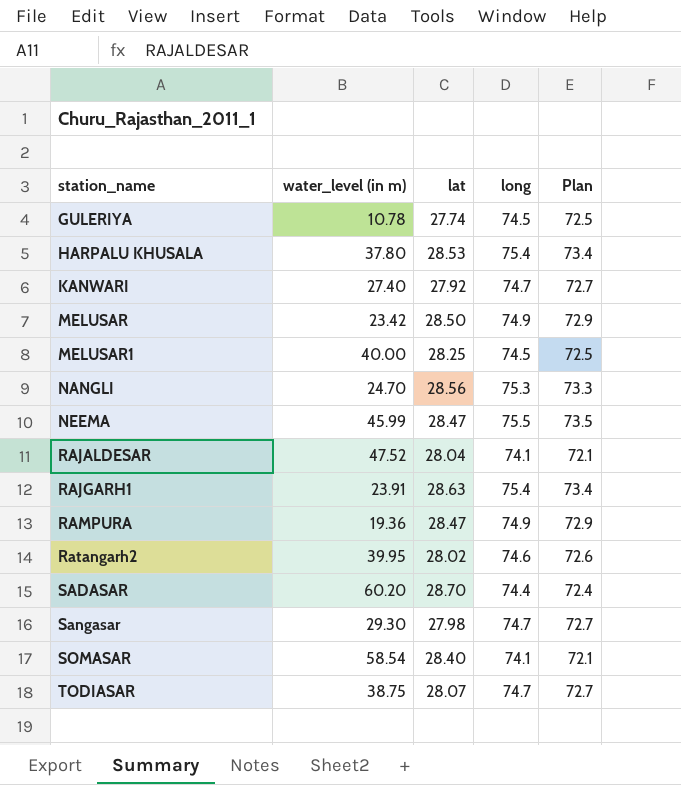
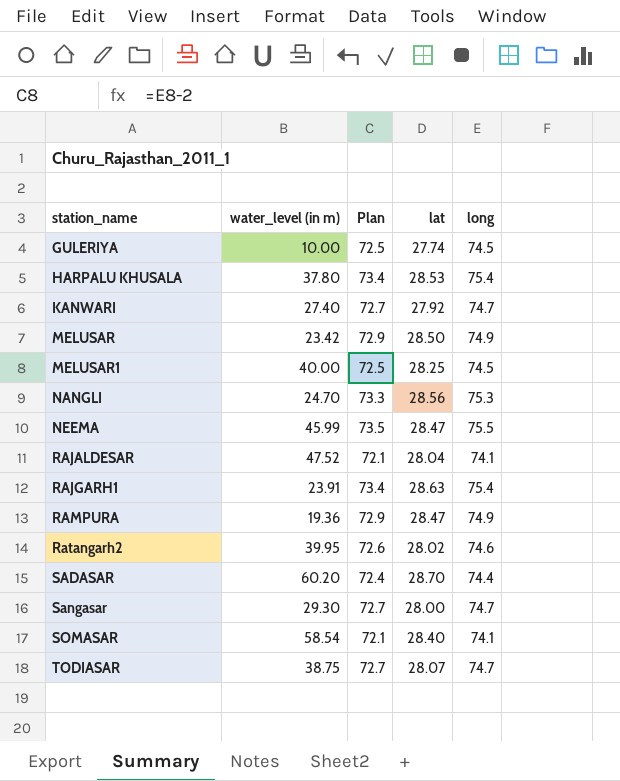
column Plan | position: 5 -> 3
GULERIYA | water_level (in m): 10.78 -> 10.00
Sangasar | lat: 27.98 -> 28.00

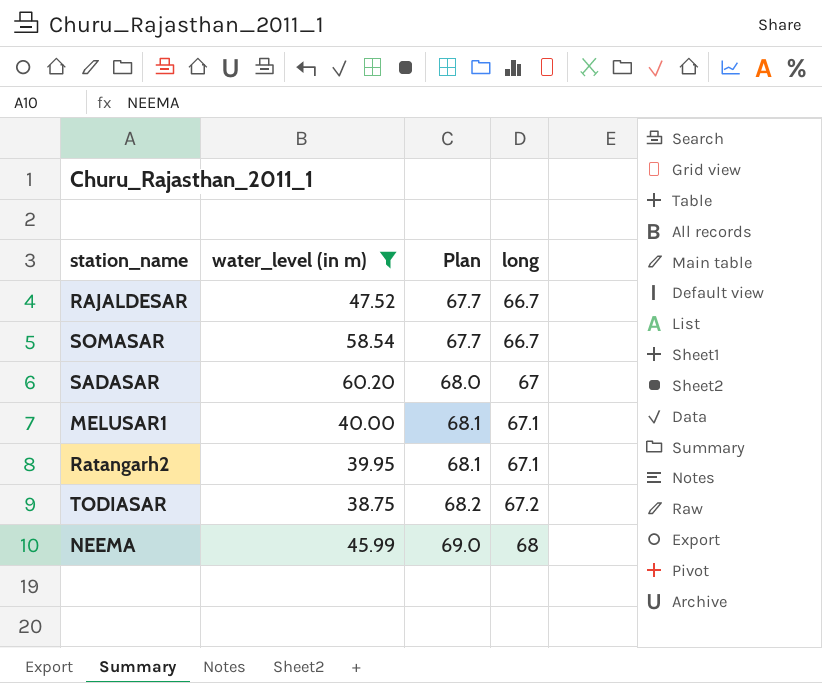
filter: none -> water_level (in m) >= 38.75
row order: station_name ascending -> Plan ascending
column lat | position: 4 -> none
column Plan | formula: [long] - 2 -> [long] + 1
RAJALDESAR | long: 74.1 -> 66.7
SOMASAR | long: 74.1 -> 66.7
SADASAR | long: 74.4 -> 67
MELUSAR1 | long: 74.5 -> 67.1
Ratangarh2 | long: 74.6 -> 67.1
TODIASAR | long: 74.7 -> 67.2
NEEMA | long: 75.5 -> 68

